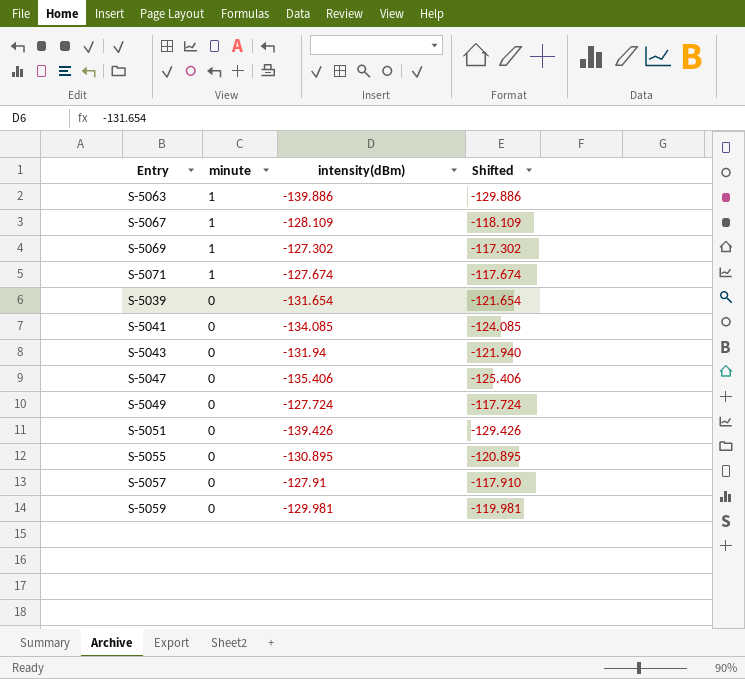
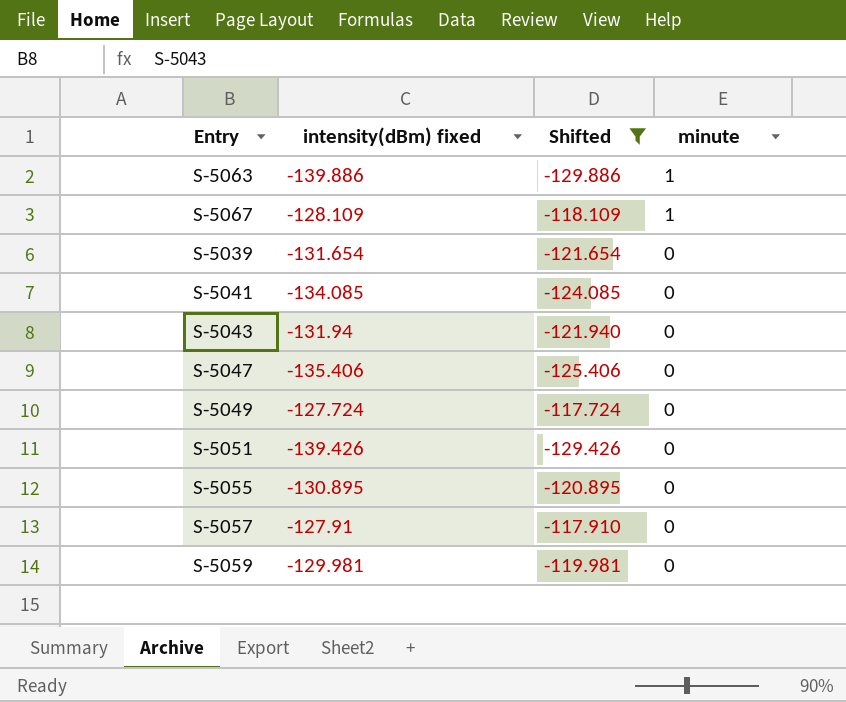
filter: none -> Shifted <= -117.724
column name: intensity(dBm) -> intensity(dBm) fixed
column minute | position: 2 -> 4

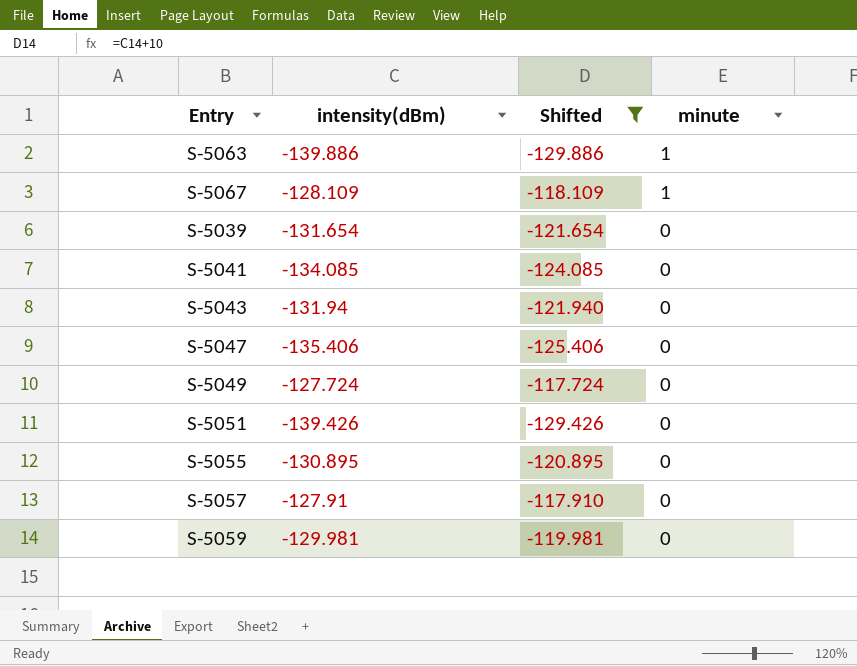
column name: intensity(dBm) fixed -> intensity(dBm)

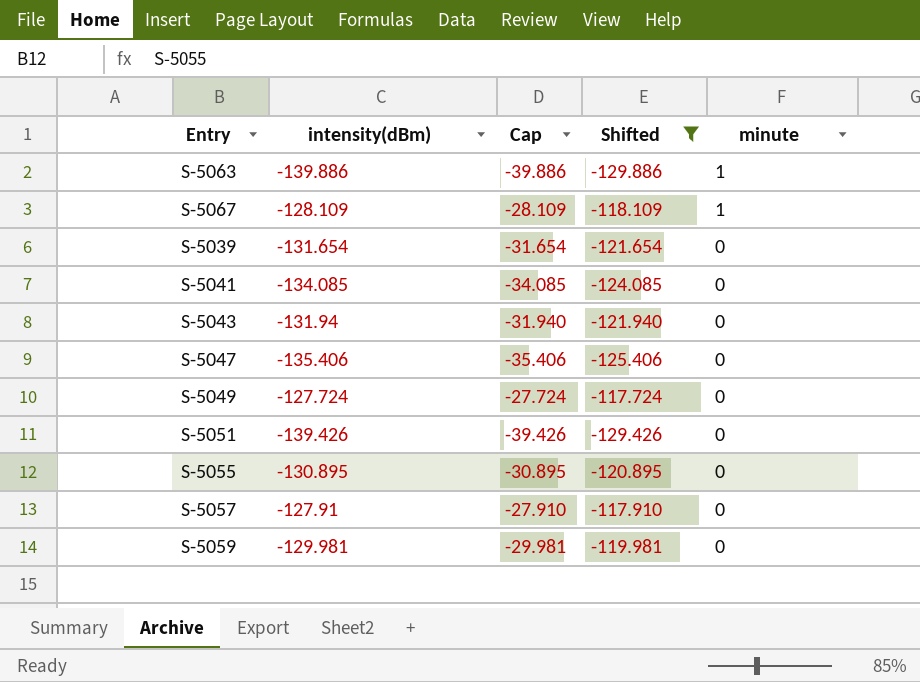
column Cap | formula: none -> [intensity(dBm)] + 100

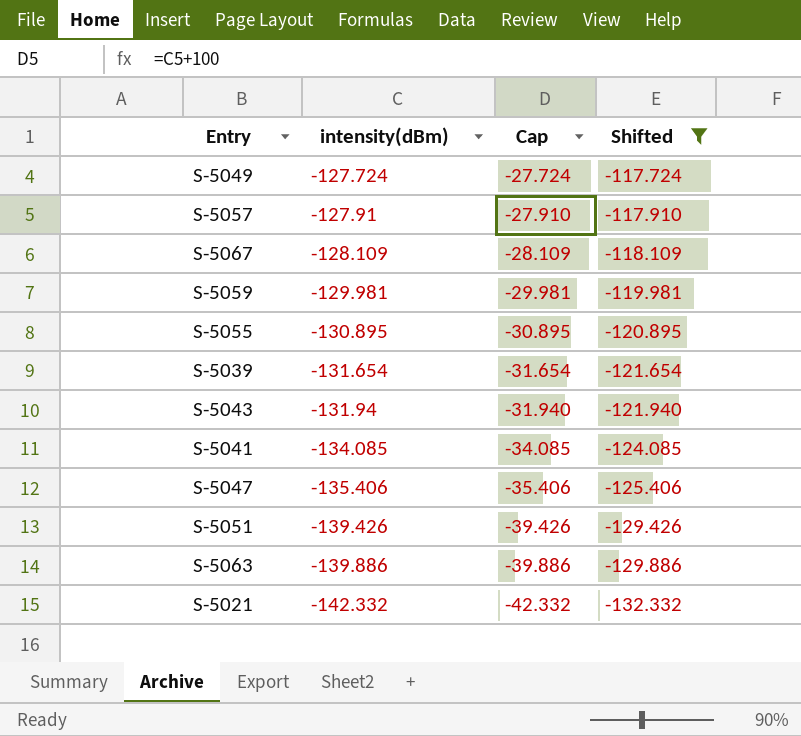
row order: minute descending -> intensity(dBm) descending
column minute | position: 5 -> none
row S-5021: none -> -142.332 | -42.332 | -132.332

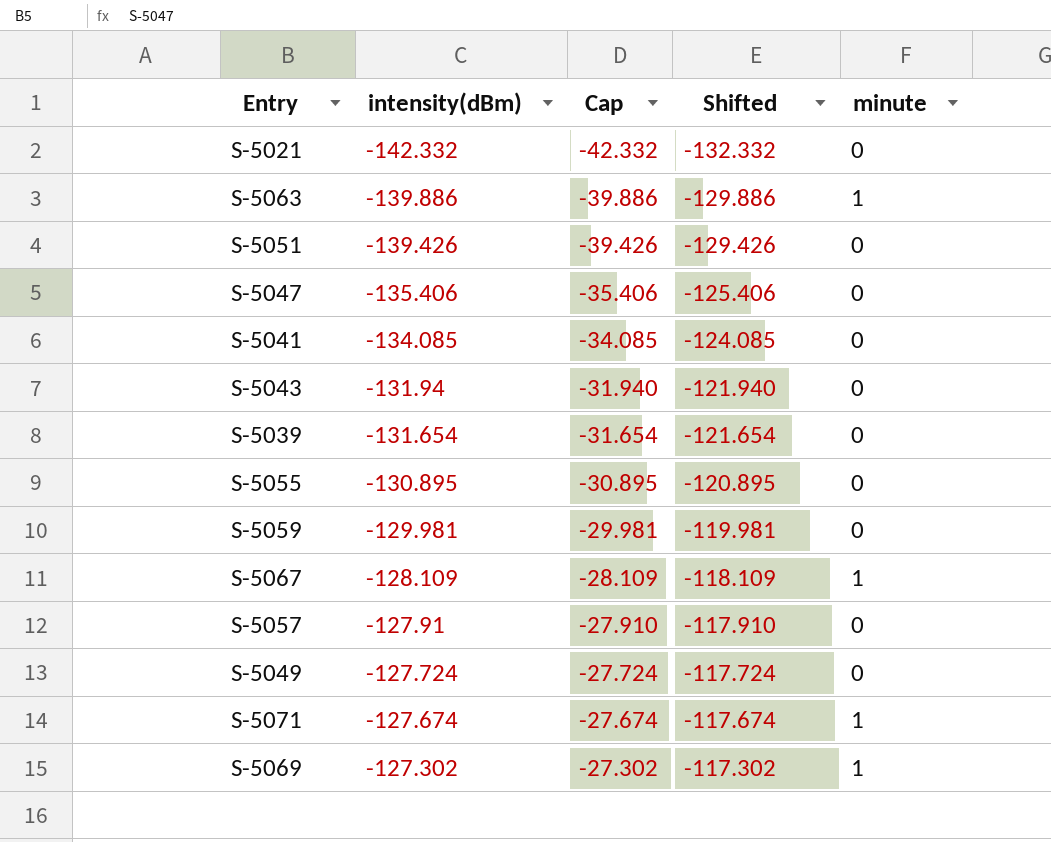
filter: Shifted <= -117.724 -> none
row order: intensity(dBm) descending -> intensity(dBm) ascending
column minute | position: none -> 5

